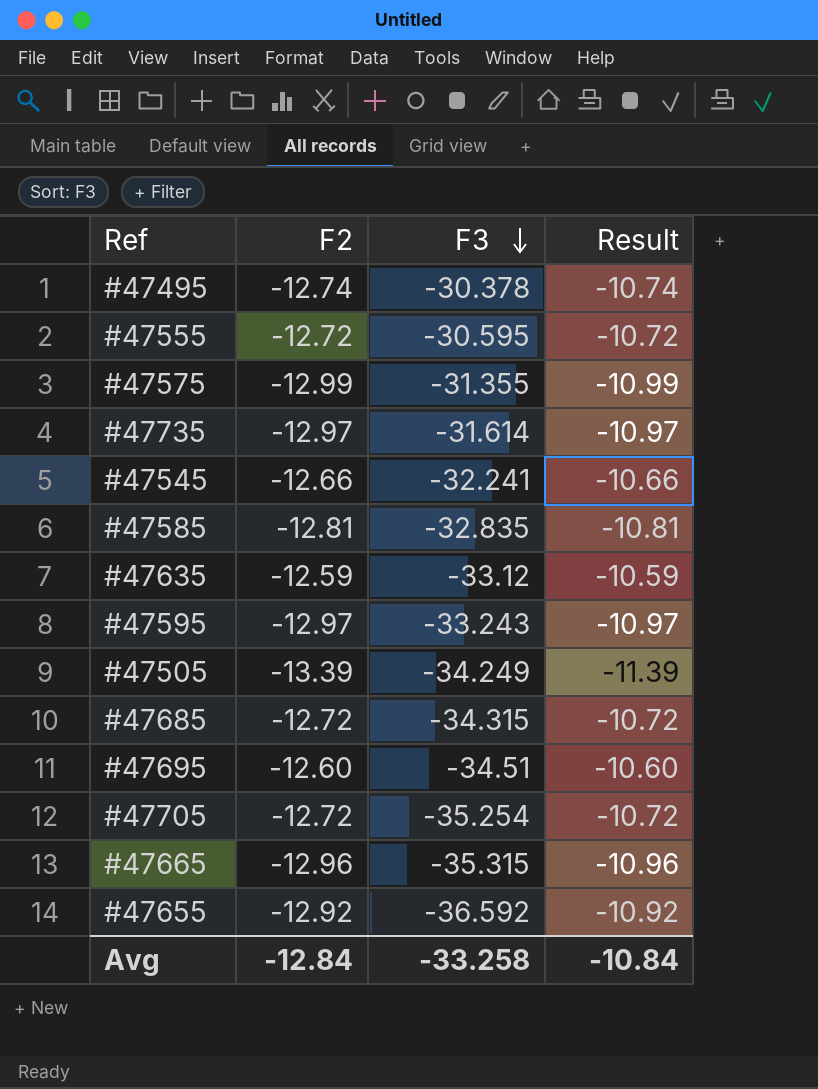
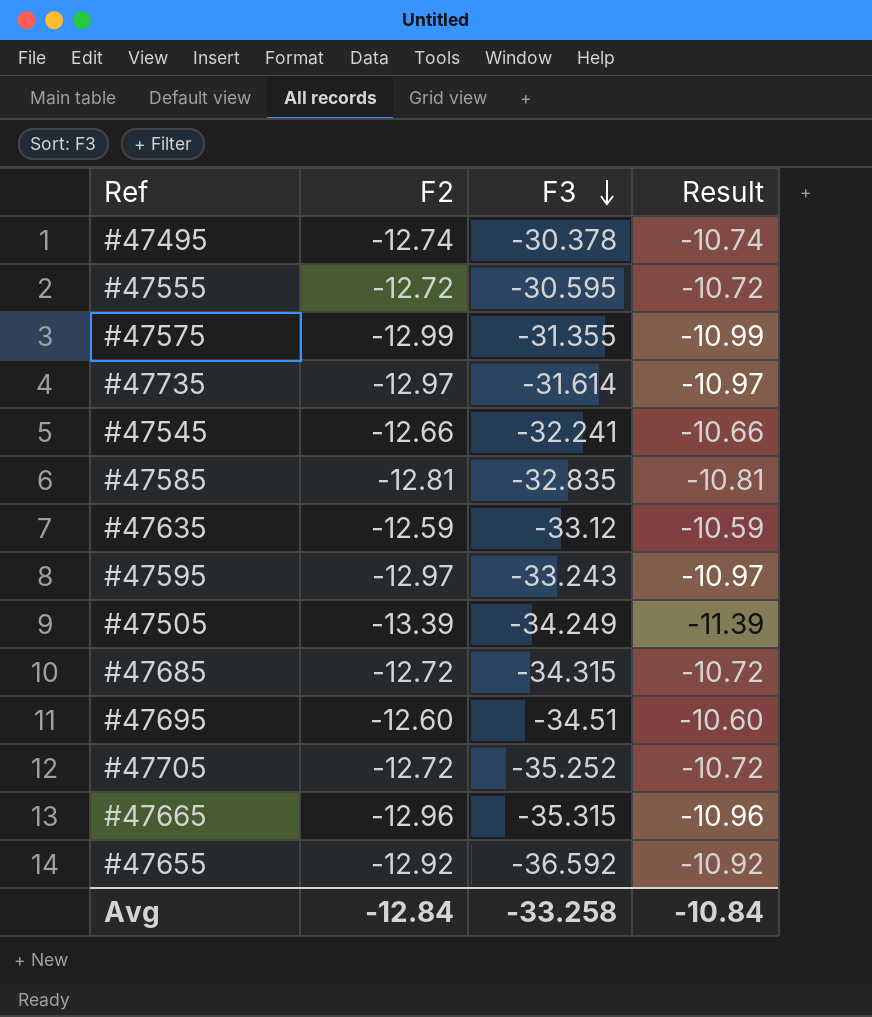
#47705 | F3: -35.254 -> -35.252

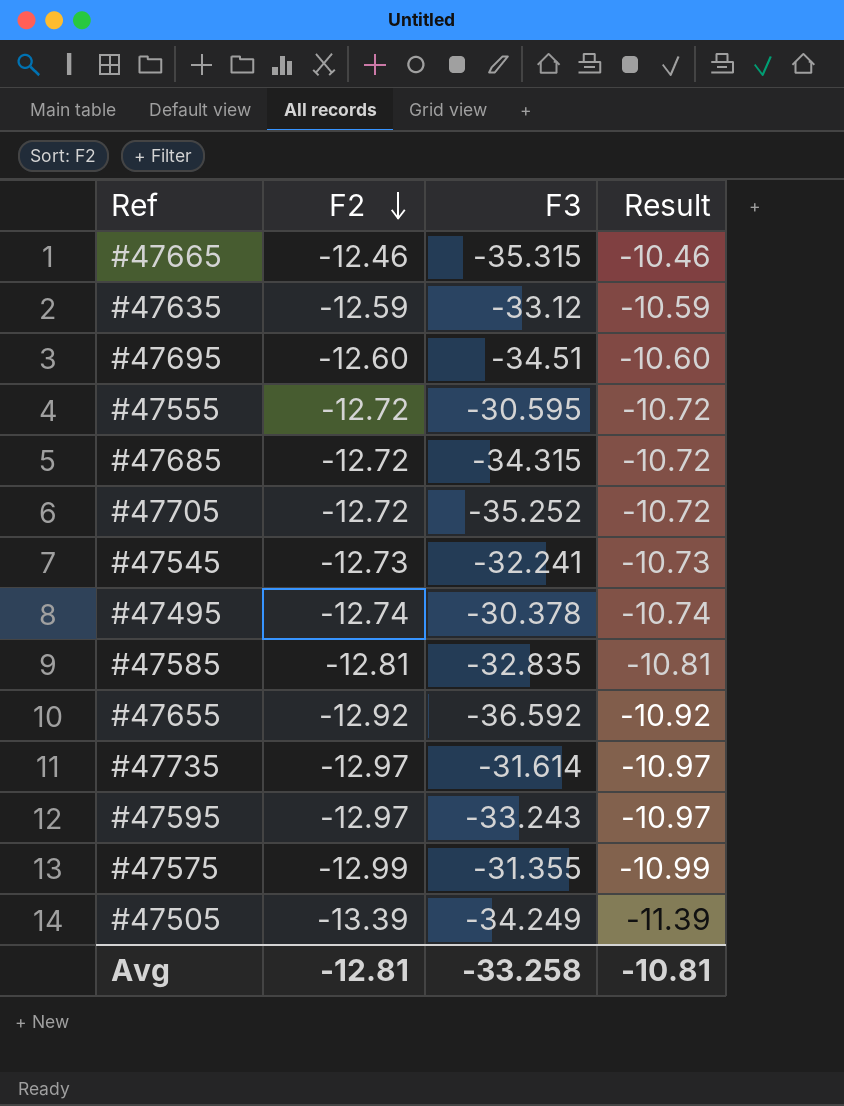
row order: F3 descending -> F2 descending
#47665 | F2: -12.96 -> -12.46
#47665 | Result: -10.96 -> -10.46
#47545 | F2: -12.66 -> -12.73
#47545 | Result: -10.66 -> -10.73
Avg | F2: -12.84 -> -12.81
Avg | Result: -10.84 -> -10.81

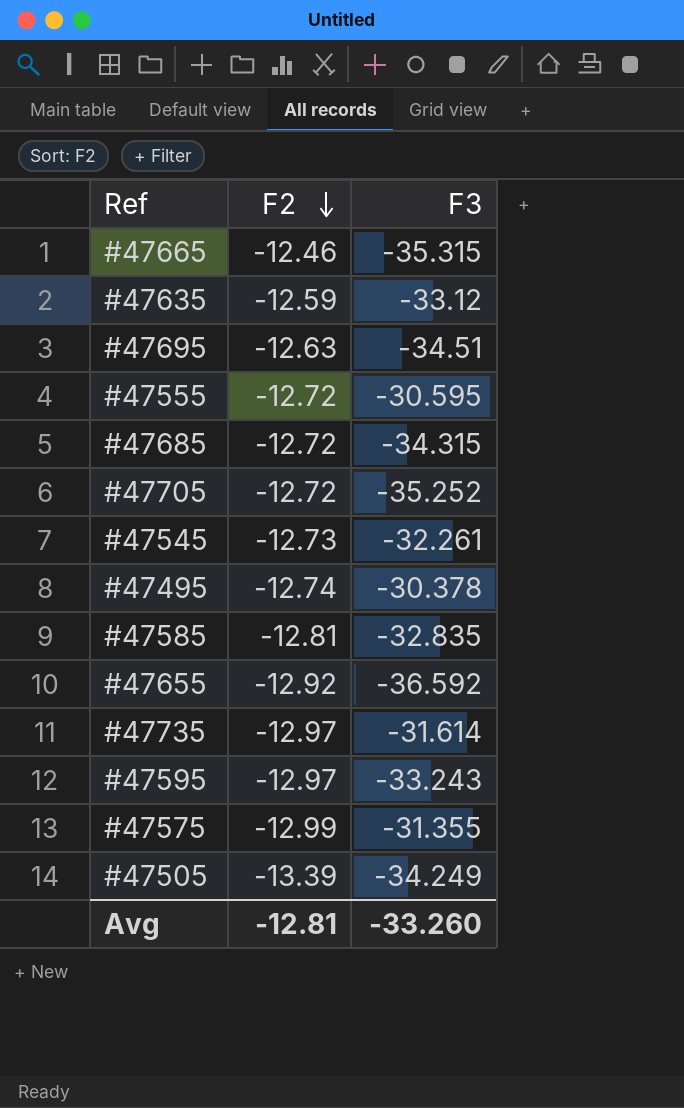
column Result | formula: [F2] + 2 -> none
#47695 | F2: -12.60 -> -12.63
#47545 | F3: -32.241 -> -32.261
Avg | F3: -33.258 -> -33.260

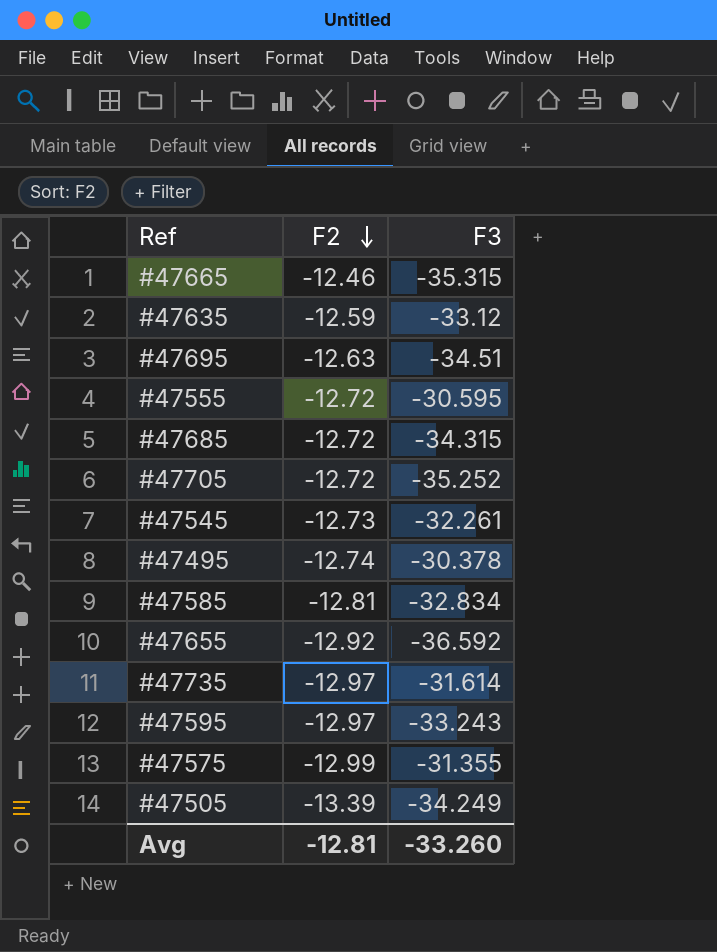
#47585 | F3: -32.835 -> -32.834

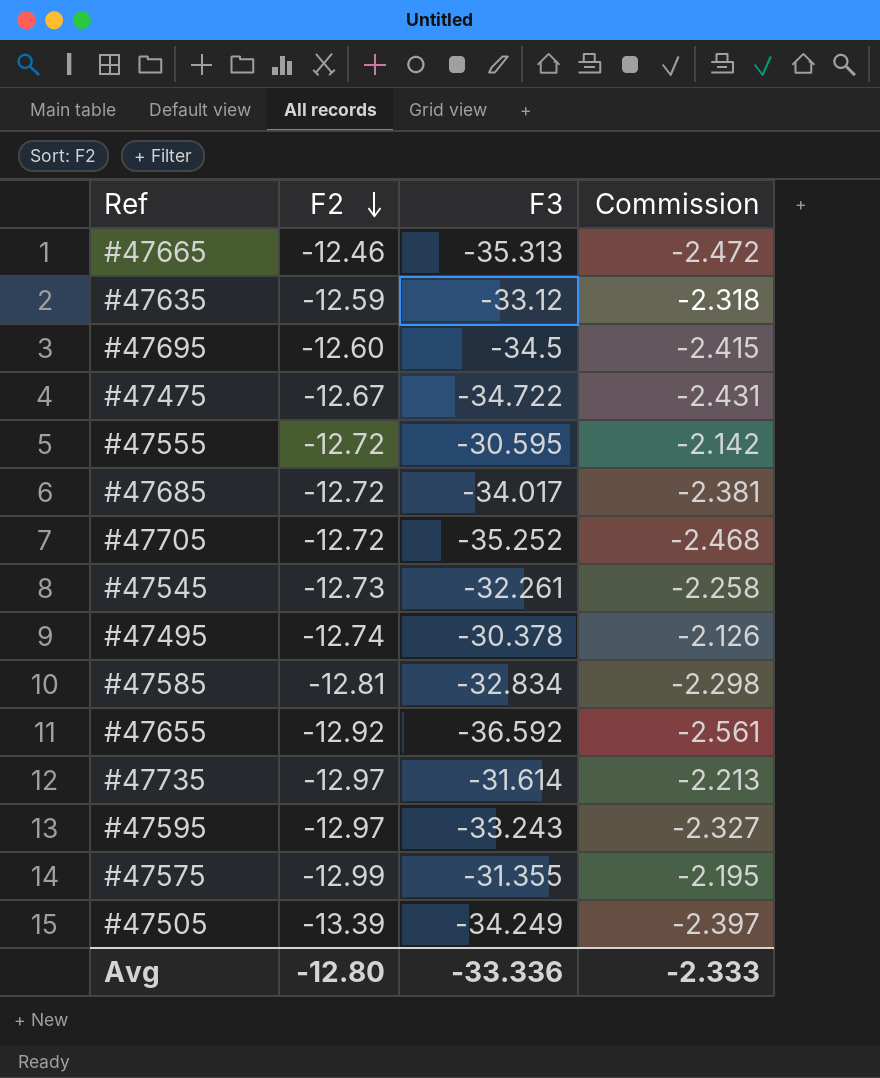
column Commission | formula: none -> [F3] * 0.07
#47665 | F3: -35.315 -> -35.313
#47695 | F2: -12.63 -> -12.60
#47695 | F3: -34.51 -> -34.5
row #47475: none -> -12.67 | -34.722 | -2.431
#47685 | F3: -34.315 -> -34.017
Avg | F2: -12.81 -> -12.80
Avg | F3: -33.260 -> -33.336

